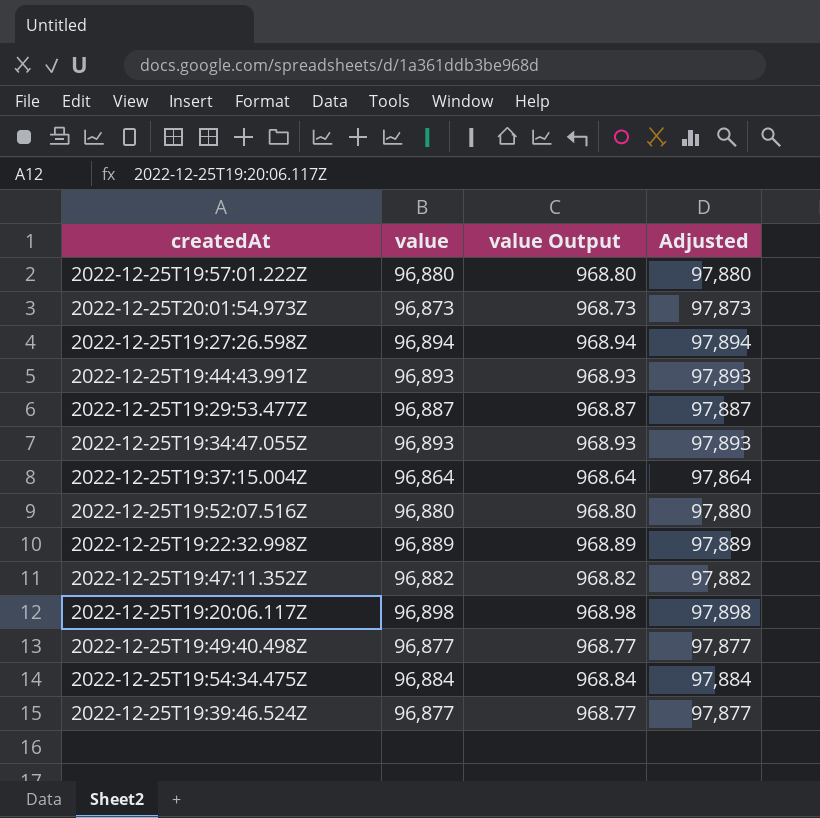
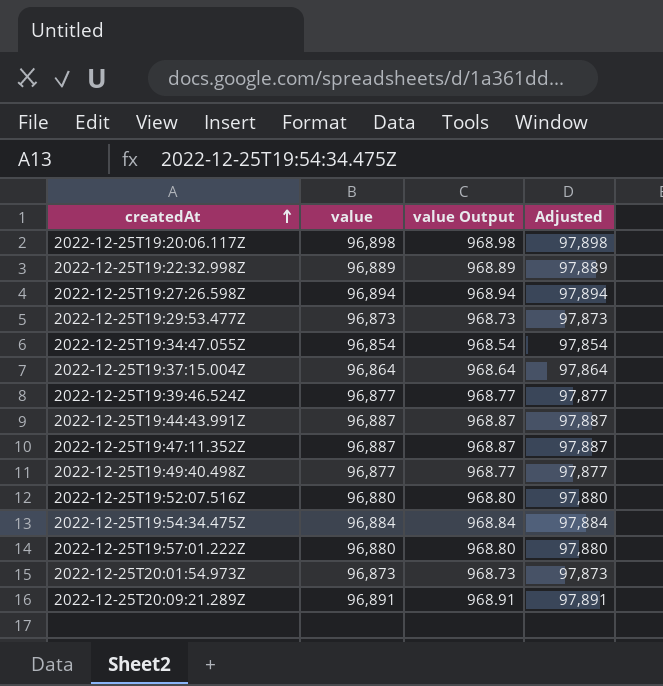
row order: none -> createdAt ascending
2022-12-25T19:29:53.477Z | value: 96,887 -> 96,873
2022-12-25T19:29:53.477Z | value Output: 968.87 -> 968.73
2022-12-25T19:29:53.477Z | Adjusted: 97,887 -> 97,873
2022-12-25T19:34:47.055Z | value: 96,893 -> 96,854
2022-12-25T19:34:47.055Z | value Output: 968.93 -> 968.54
2022-12-25T19:34:47.055Z | Adjusted: 97,893 -> 97,854
2022-12-25T19:44:43.991Z | value: 96,893 -> 96,887
2022-12-25T19:44:43.991Z | value Output: 968.93 -> 968.87
2022-12-25T19:44:43.991Z | Adjusted: 97,893 -> 97,887
2022-12-25T19:47:11.352Z | value: 96,882 -> 96,887
2022-12-25T19:47:11.352Z | value Output: 968.82 -> 968.87
2022-12-25T19:47:11.352Z | Adjusted: 97,882 -> 97,887
row 2022-12-25T20:09:21.289Z: none -> 96,891 | 968.91 | 97,891

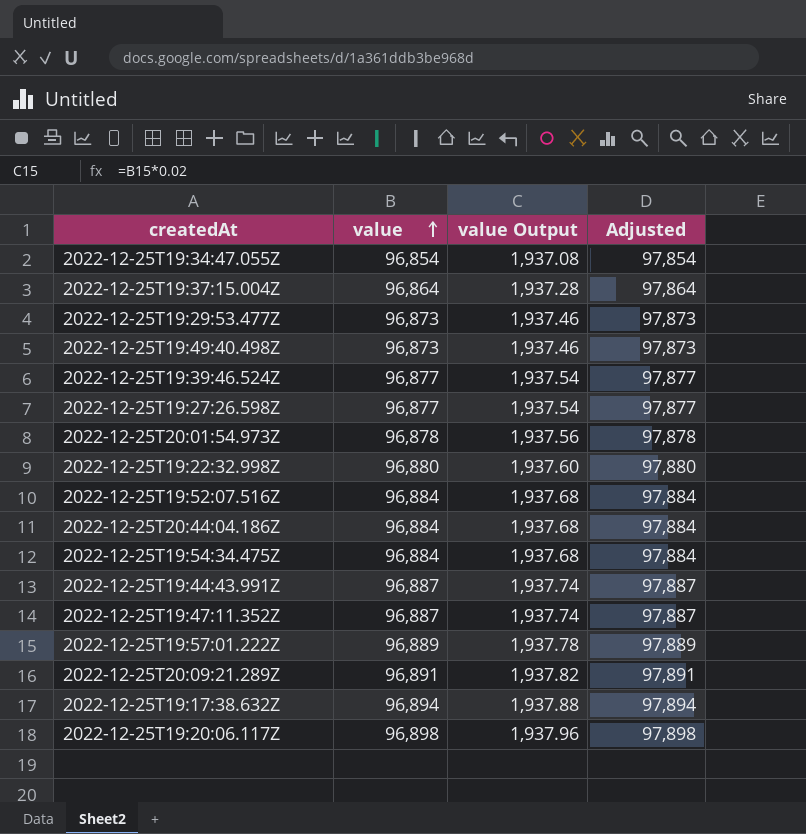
row order: createdAt ascending -> value ascending
column value Output | formula: [value] * 0.01 -> [value] * 0.02
2022-12-25T19:49:40.498Z | value: 96,877 -> 96,873
2022-12-25T19:49:40.498Z | Adjusted: 97,877 -> 97,873
2022-12-25T19:27:26.598Z | value: 96,894 -> 96,877
2022-12-25T19:27:26.598Z | Adjusted: 97,894 -> 97,877
2022-12-25T20:01:54.973Z | value: 96,873 -> 96,878
2022-12-25T20:01:54.973Z | Adjusted: 97,873 -> 97,878
2022-12-25T19:22:32.998Z | value: 96,889 -> 96,880
2022-12-25T19:22:32.998Z | Adjusted: 97,889 -> 97,880
2022-12-25T19:52:07.516Z | value: 96,880 -> 96,884
2022-12-25T19:52:07.516Z | Adjusted: 97,880 -> 97,884
row 2022-12-25T20:44:04.186Z: none -> 96,884 | 1,937.68 | 97,884
2022-12-25T19:57:01.222Z | value: 96,880 -> 96,889
2022-12-25T19:57:01.222Z | Adjusted: 97,880 -> 97,889
row 2022-12-25T19:17:38.632Z: none -> 96,894 | 1,937.88 | 97,894

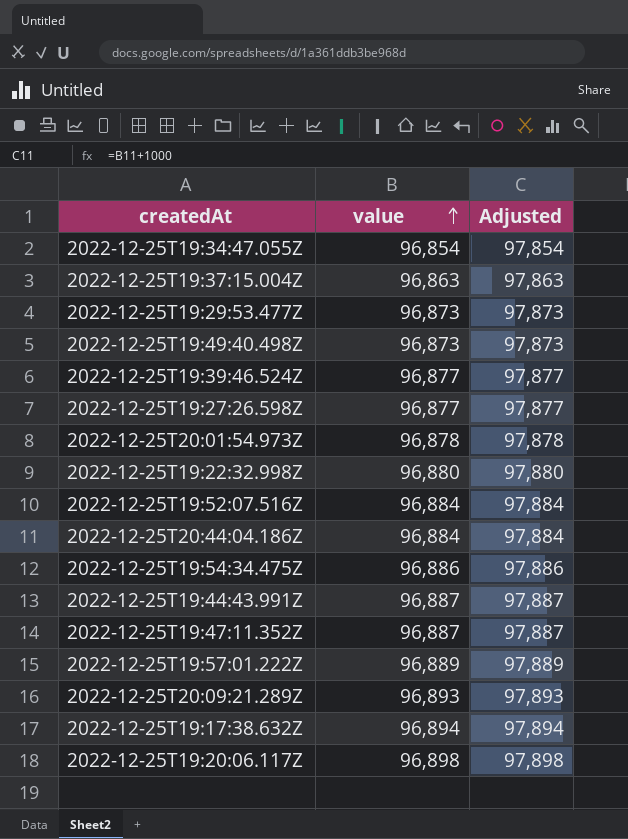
column value Output | formula: [value] * 0.02 -> none
2022-12-25T19:37:15.004Z | value: 96,864 -> 96,863
2022-12-25T19:37:15.004Z | Adjusted: 97,864 -> 97,863
2022-12-25T19:54:34.475Z | value: 96,884 -> 96,886
2022-12-25T19:54:34.475Z | Adjusted: 97,884 -> 97,886
2022-12-25T20:09:21.289Z | value: 96,891 -> 96,893
2022-12-25T20:09:21.289Z | Adjusted: 97,891 -> 97,893

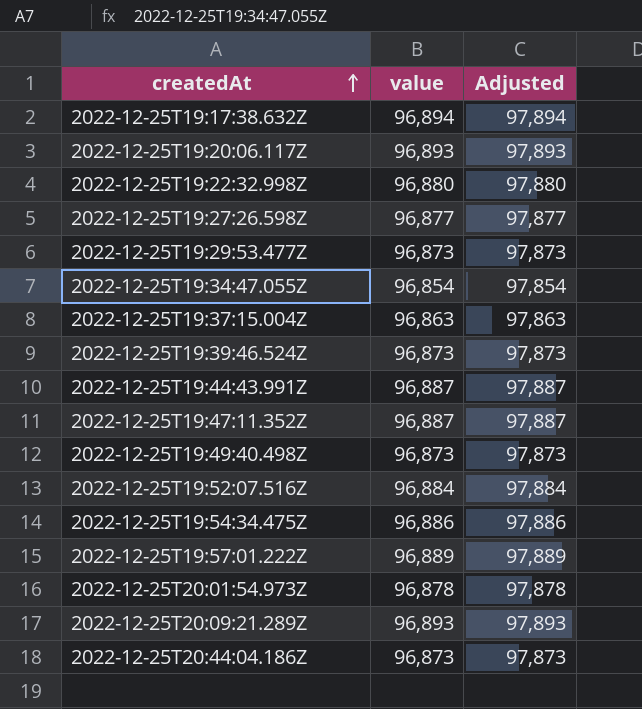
row order: value ascending -> createdAt ascending
2022-12-25T19:20:06.117Z | value: 96,898 -> 96,893
2022-12-25T19:20:06.117Z | Adjusted: 97,898 -> 97,893
2022-12-25T19:39:46.524Z | value: 96,877 -> 96,873
2022-12-25T19:39:46.524Z | Adjusted: 97,877 -> 97,873
2022-12-25T20:44:04.186Z | value: 96,884 -> 96,873
2022-12-25T20:44:04.186Z | Adjusted: 97,884 -> 97,873

